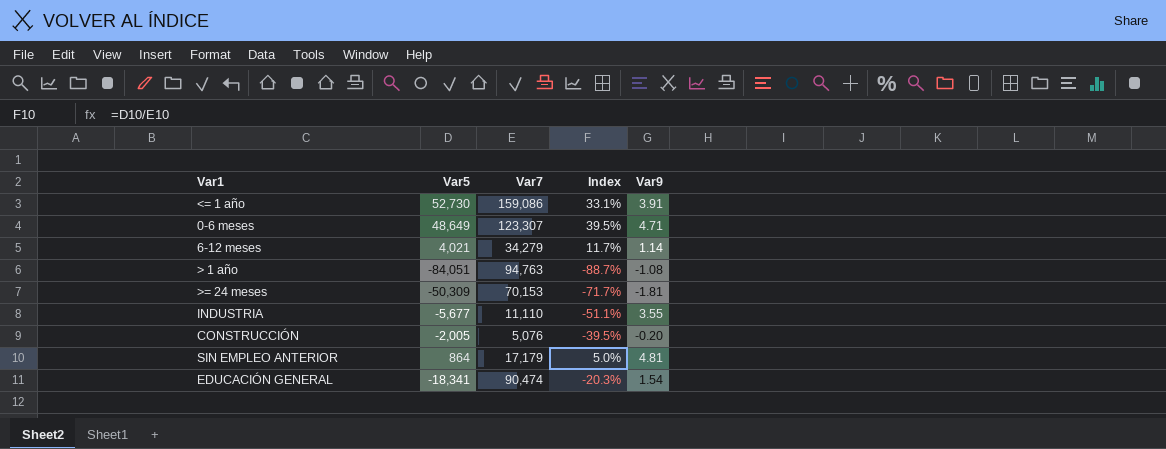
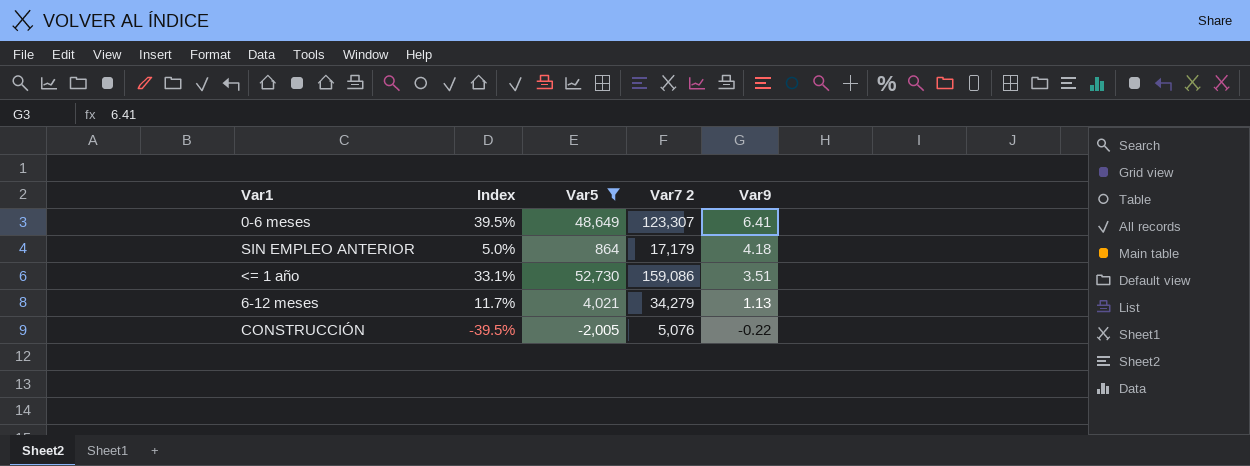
filter: none -> Var5 >= -2,005
row order: none -> Var9 descending
column Index | position: 4 -> 2
column name: Var7 -> Var7 2
0-6 meses | Var9: 4.71 -> 6.41
SIN EMPLEO ANTERIOR | Var9: 4.81 -> 4.18
<= 1 año | Var9: 3.91 -> 3.51
6-12 meses | Var9: 1.14 -> 1.13
CONSTRUCCIÓN | Var9: -0.20 -> -0.22

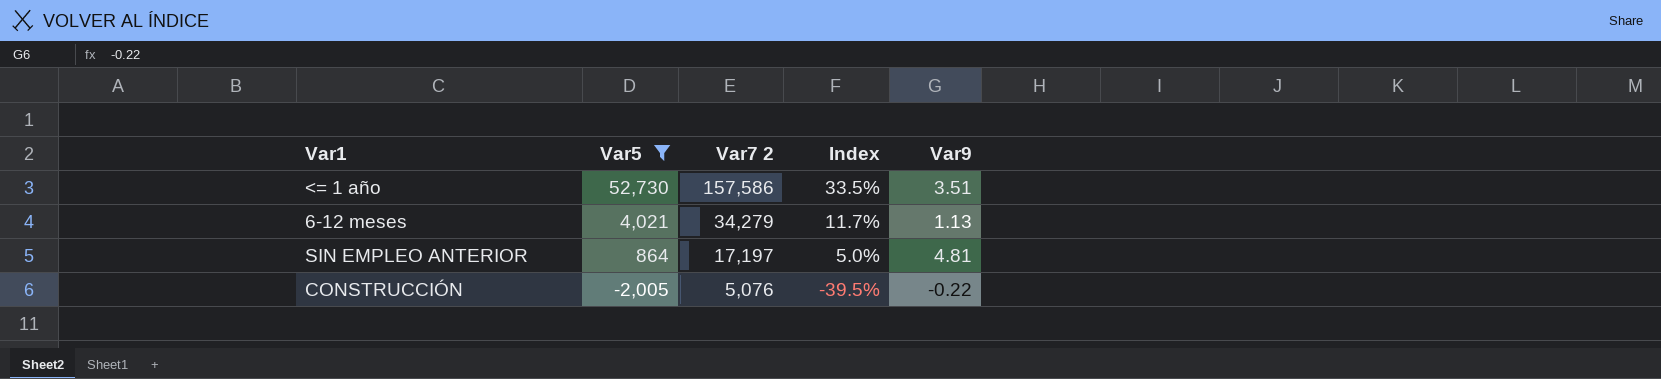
row order: Var9 descending -> Var5 descending
column Index | position: 2 -> 4
row 0-6 meses: 39.5% | 48,649 | 123,307 | 6.41 -> none
<= 1 año | Var7 2: 159,086 -> 157,586
<= 1 año | Index: 33.1% -> 33.5%
SIN EMPLEO ANTERIOR | Var7 2: 17,179 -> 17,197
SIN EMPLEO ANTERIOR | Var9: 4.18 -> 4.81

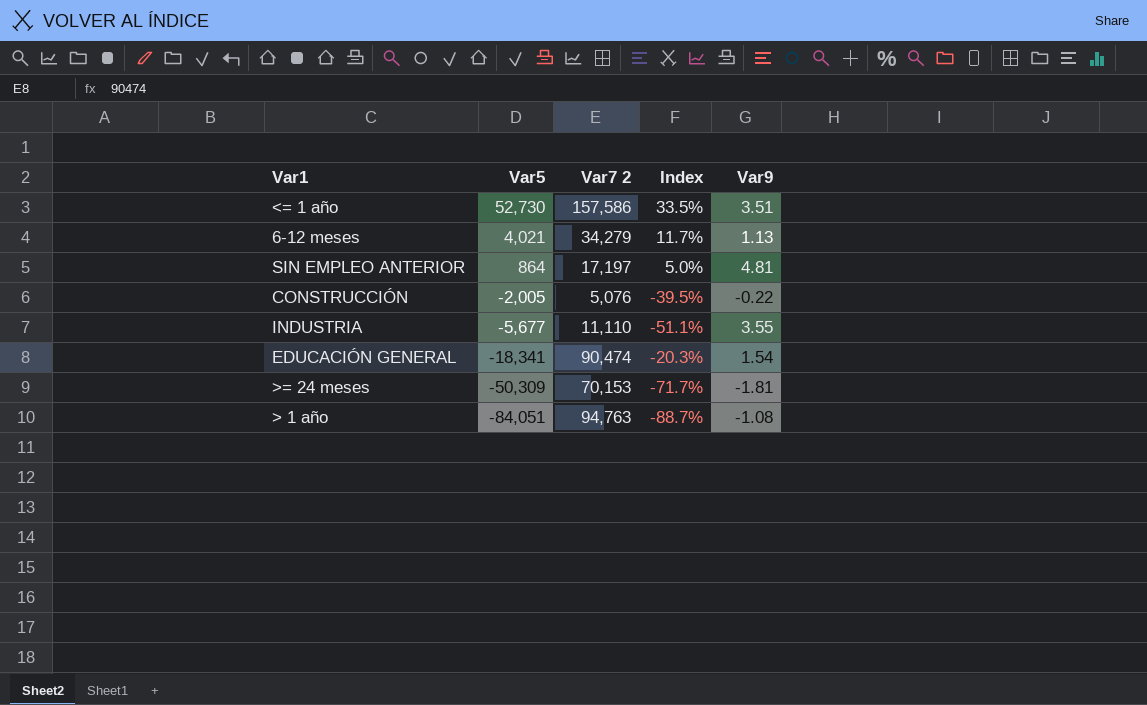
filter: Var5 >= -2,005 -> none

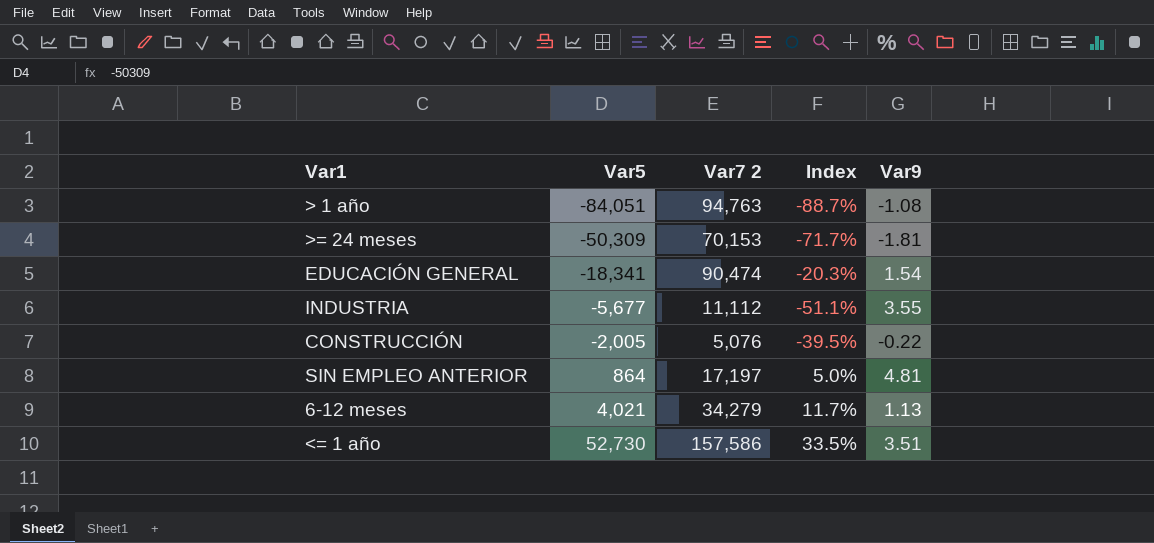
row order: Var5 descending -> Var5 ascending
INDUSTRIA | Var7 2: 11,110 -> 11,112

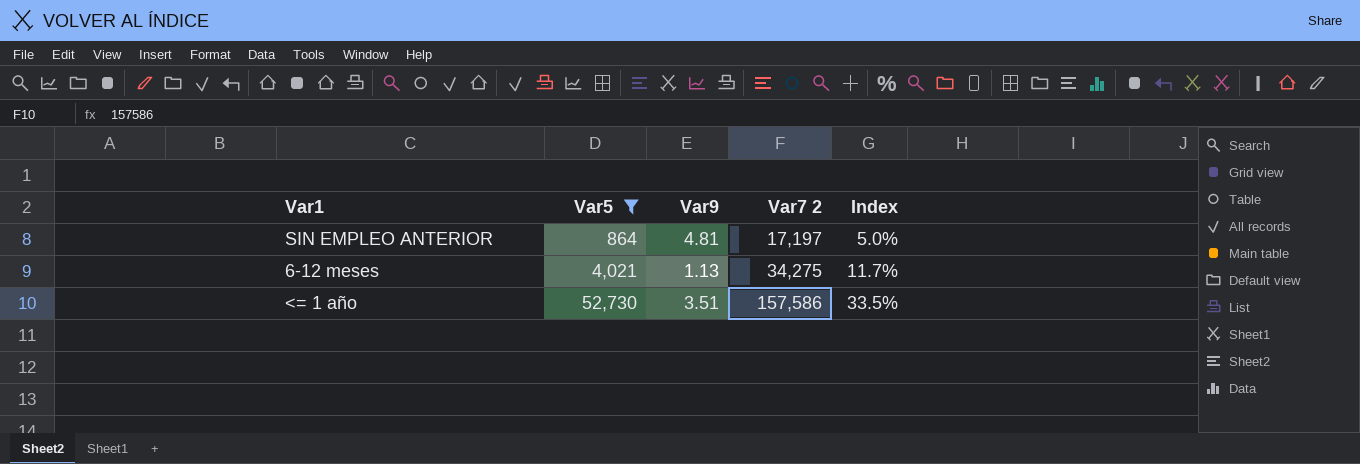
filter: none -> Var5 >= 864
column Var9 | position: 5 -> 3
6-12 meses | Var7 2: 34,279 -> 34,275

